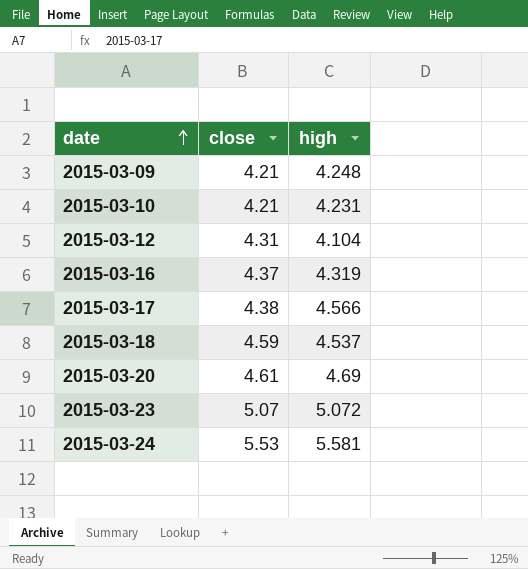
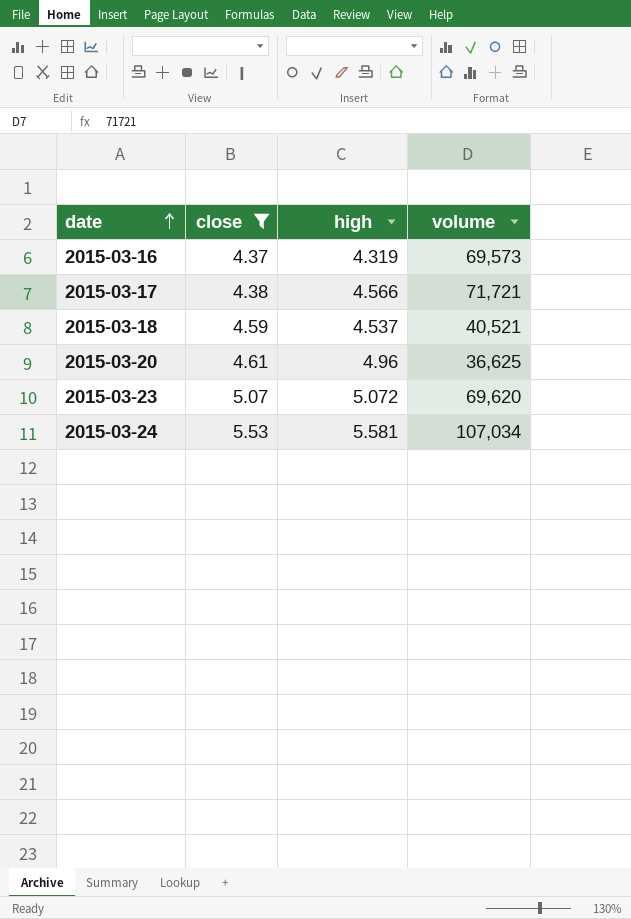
filter: none -> close >= 4.37
column volume | position: none -> 4
2015-03-20 | high: 4.69 -> 4.96

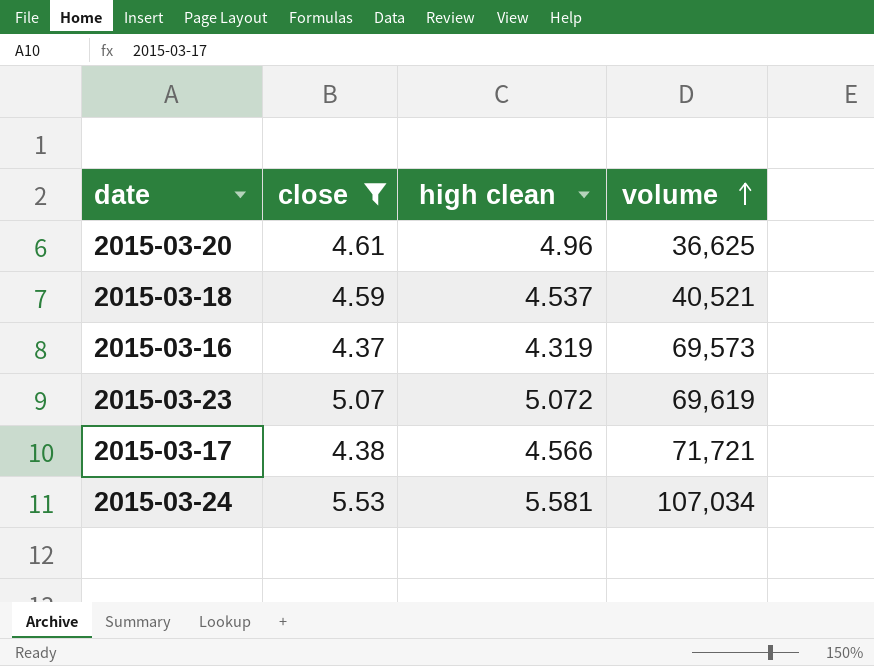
row order: date ascending -> volume ascending
column name: high -> high clean
2015-03-23 | volume: 69,620 -> 69,619

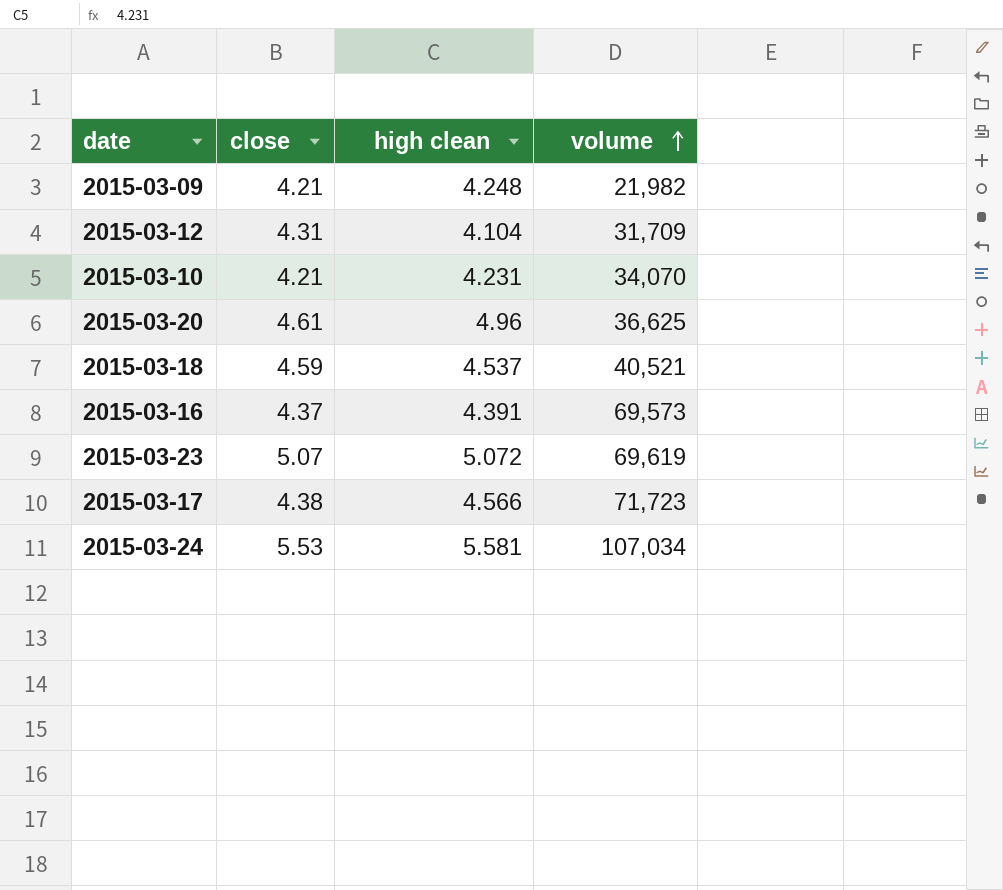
filter: close >= 4.37 -> none
2015-03-16 | high clean: 4.319 -> 4.391
2015-03-17 | volume: 71,721 -> 71,723

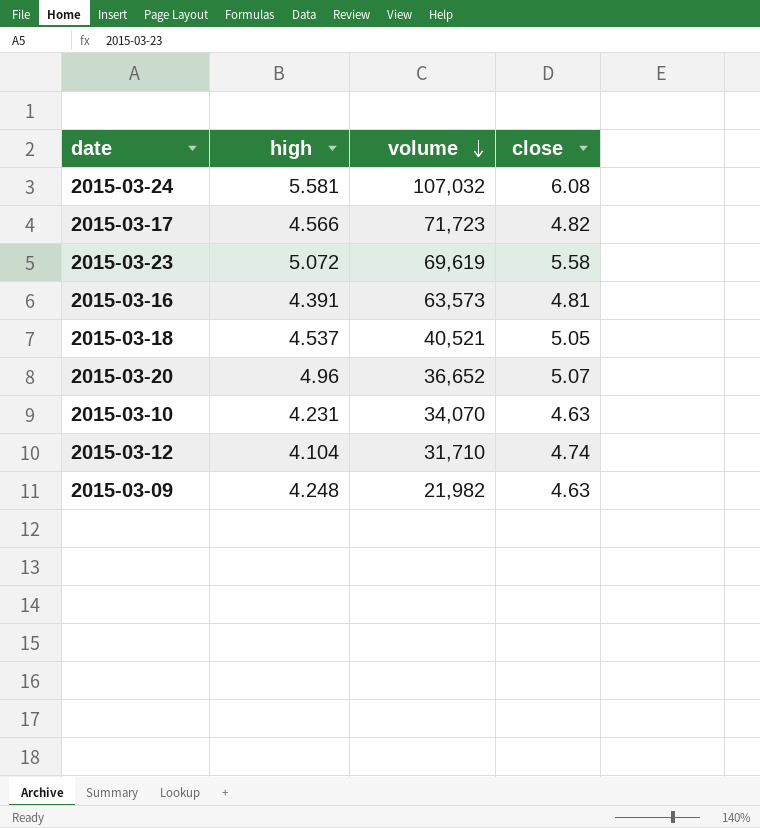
row order: volume ascending -> volume descending
column name: high clean -> high
column close | position: 2 -> 4
2015-03-24 | volume: 107,034 -> 107,032
2015-03-24 | close: 5.53 -> 6.08
2015-03-17 | close: 4.38 -> 4.82
2015-03-23 | close: 5.07 -> 5.58
2015-03-16 | volume: 69,573 -> 63,573
2015-03-16 | close: 4.37 -> 4.81
2015-03-18 | close: 4.59 -> 5.05
2015-03-20 | volume: 36,625 -> 36,652
2015-03-20 | close: 4.61 -> 5.07
2015-03-10 | close: 4.21 -> 4.63
2015-03-12 | volume: 31,709 -> 31,710
2015-03-12 | close: 4.31 -> 4.74
2015-03-09 | close: 4.21 -> 4.63

